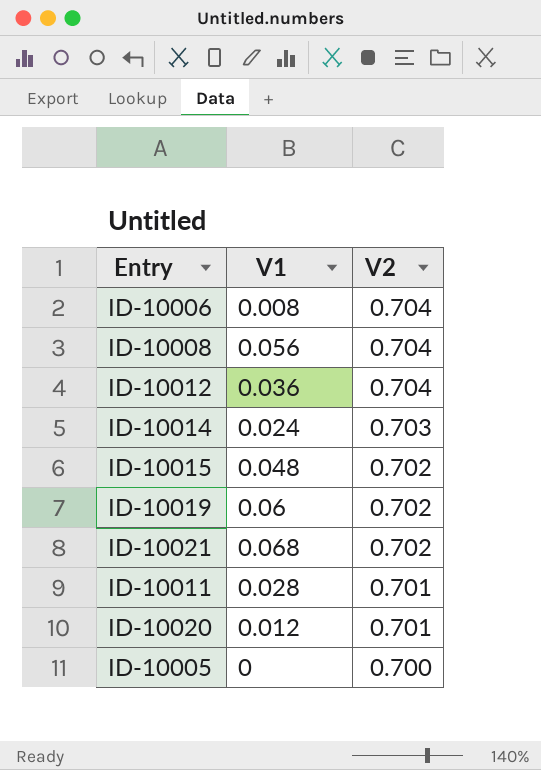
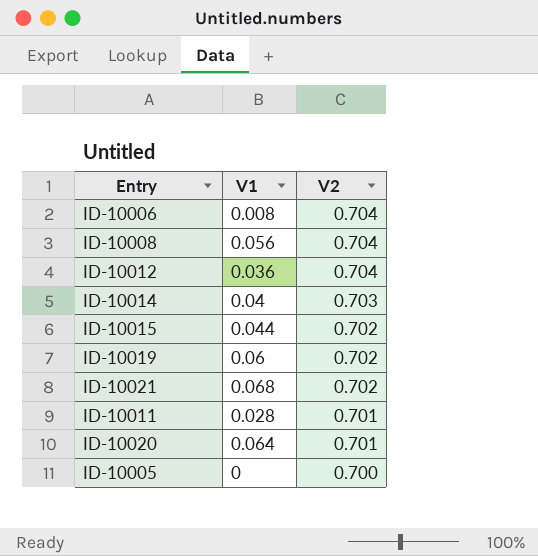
ID-10014 | V1: 0.024 -> 0.04
ID-10015 | V1: 0.048 -> 0.044
ID-10020 | V1: 0.012 -> 0.064

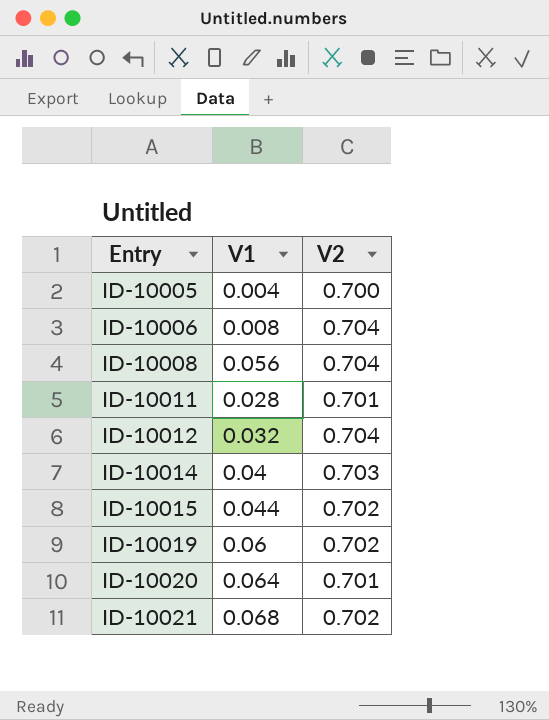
row order: V2 descending -> Entry ascending
ID-10005 | V1: 0 -> 0.004
ID-10012 | V1: 0.036 -> 0.032

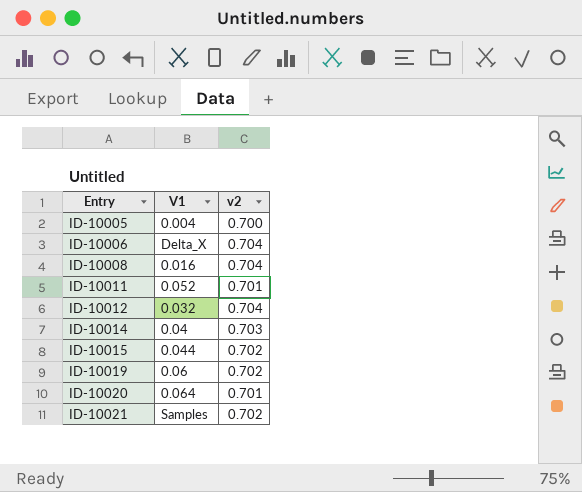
column name: V2 -> v2
ID-10006 | V1: 0.008 -> Delta_X
ID-10008 | V1: 0.056 -> 0.016
ID-10011 | V1: 0.028 -> 0.052
ID-10021 | V1: 0.068 -> Samples

